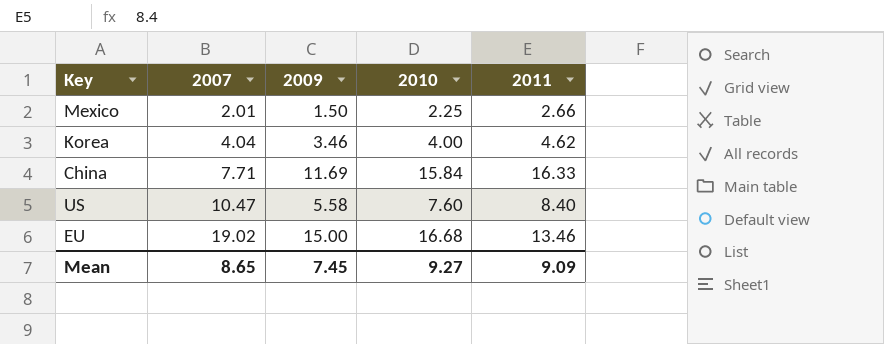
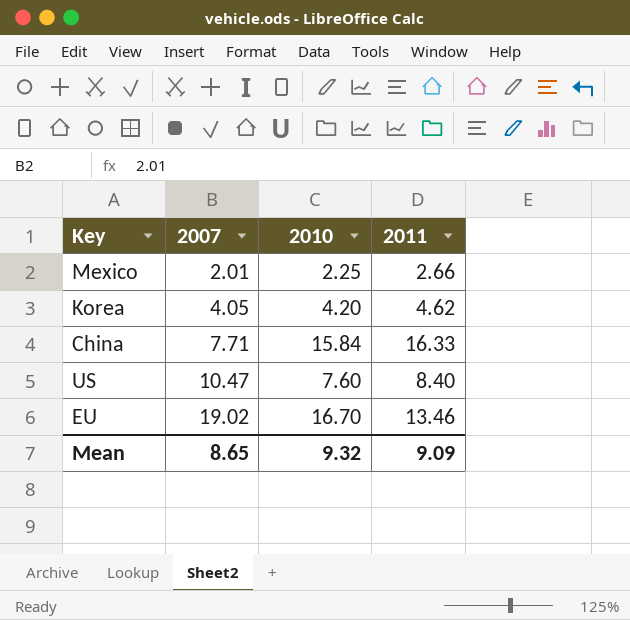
column 2009 | position: 3 -> none
Korea | 2007: 4.04 -> 4.05
Korea | 2010: 4.00 -> 4.20
EU | 2010: 16.68 -> 16.70
Mean | 2010: 9.27 -> 9.32

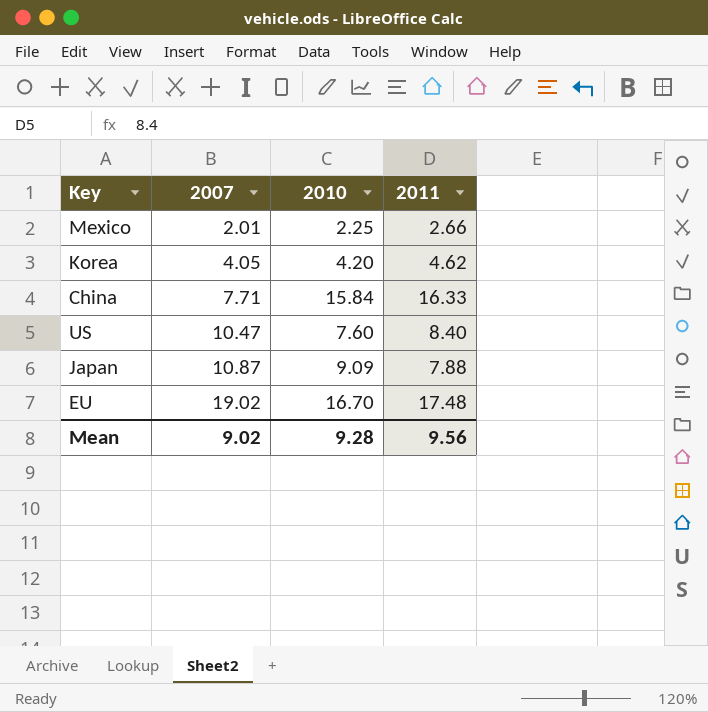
row Japan: none -> 10.87 | 9.09 | 7.88
EU | 2011: 13.46 -> 17.48
Mean | 2007: 8.65 -> 9.02
Mean | 2010: 9.32 -> 9.28
Mean | 2011: 9.09 -> 9.56

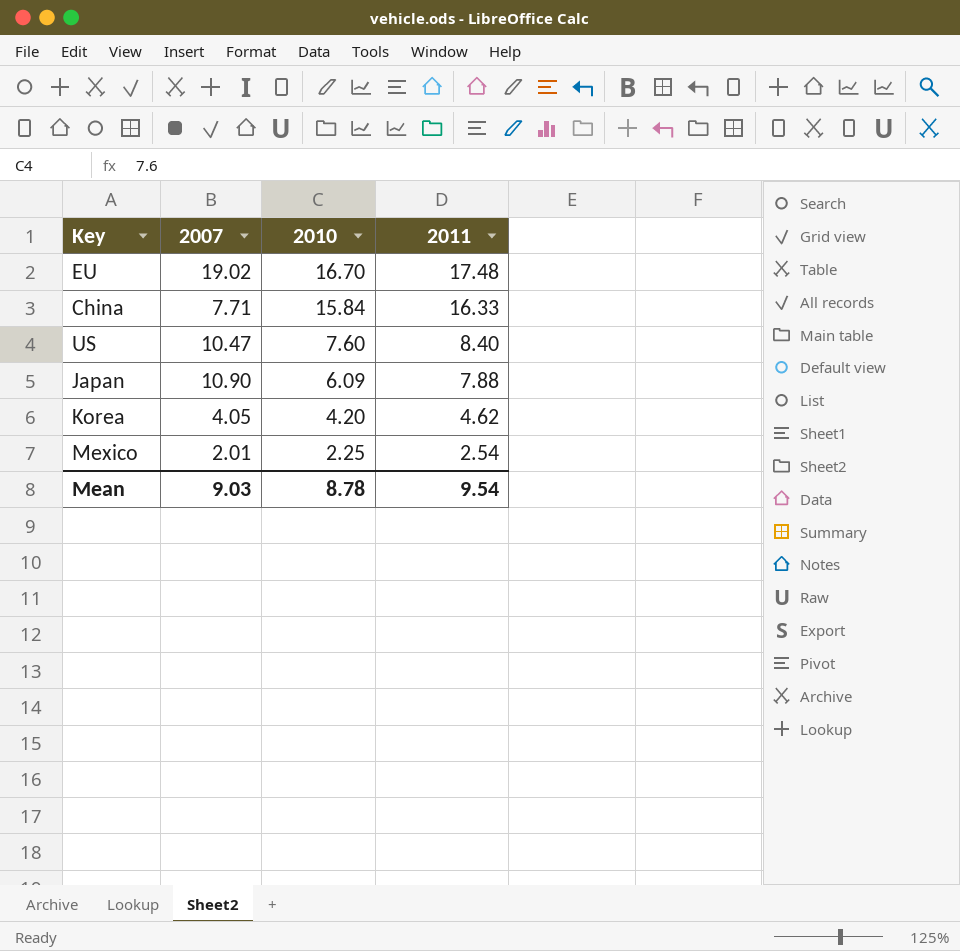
row order: 2007 ascending -> 2010 descending
Japan | 2007: 10.87 -> 10.90
Japan | 2010: 9.09 -> 6.09
Mexico | 2011: 2.66 -> 2.54
Mean | 2007: 9.02 -> 9.03
Mean | 2010: 9.28 -> 8.78
Mean | 2011: 9.56 -> 9.54

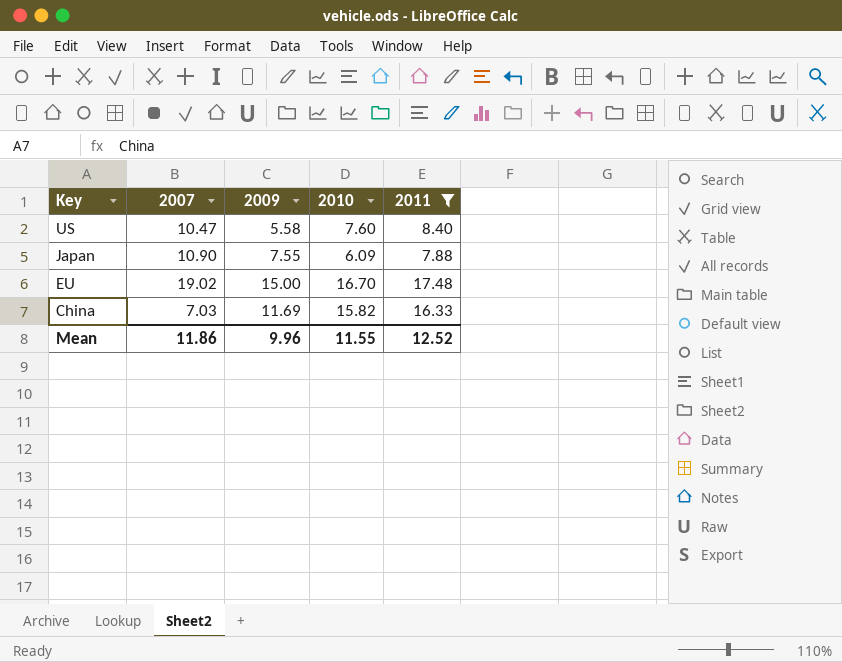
filter: none -> 2011 >= 7.88
row order: 2010 descending -> Key descending
column 2009 | position: none -> 3
China | 2007: 7.71 -> 7.03
China | 2010: 15.84 -> 15.82
Mean | 2007: 9.03 -> 11.86
Mean | 2010: 8.78 -> 11.55
Mean | 2011: 9.54 -> 12.52

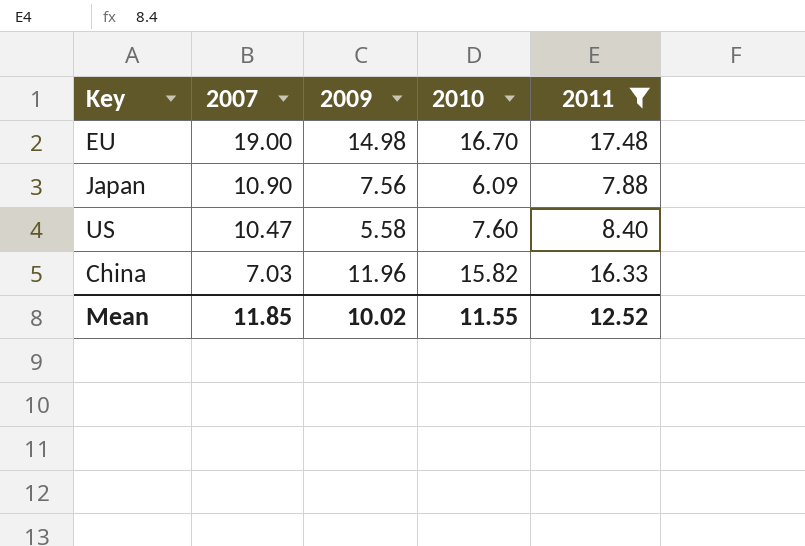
row order: Key descending -> 2007 descending
EU | 2007: 19.02 -> 19.00
EU | 2009: 15.00 -> 14.98
Japan | 2009: 7.55 -> 7.56
China | 2009: 11.69 -> 11.96
Mean | 2007: 11.86 -> 11.85
Mean | 2009: 9.96 -> 10.02

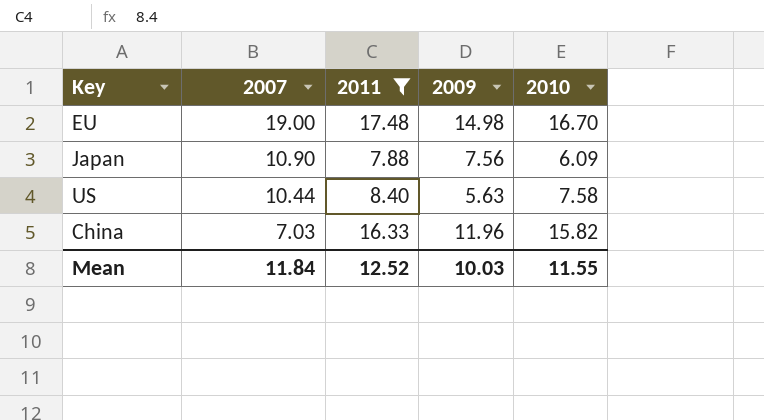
column 2011 | position: 5 -> 3
US | 2007: 10.47 -> 10.44
US | 2009: 5.58 -> 5.63
US | 2010: 7.60 -> 7.58
Mean | 2007: 11.85 -> 11.84
Mean | 2009: 10.02 -> 10.03

